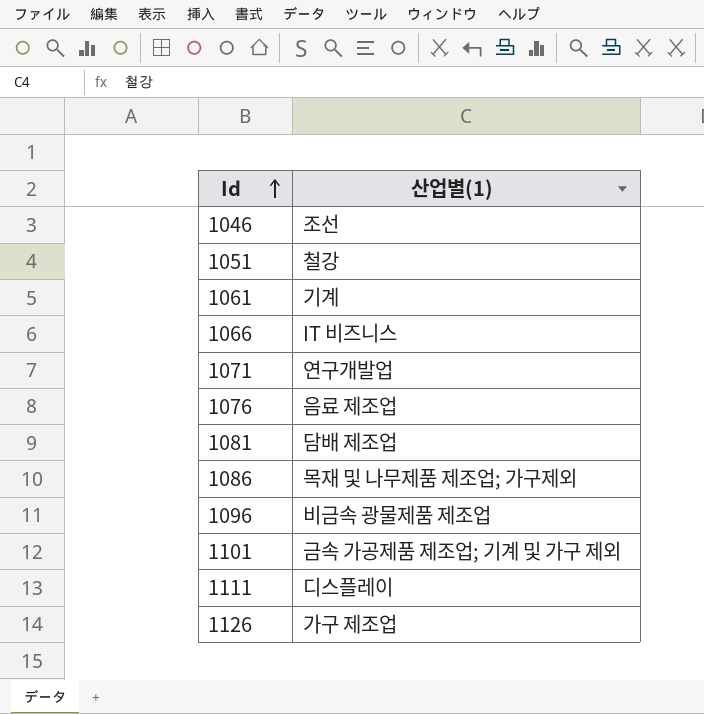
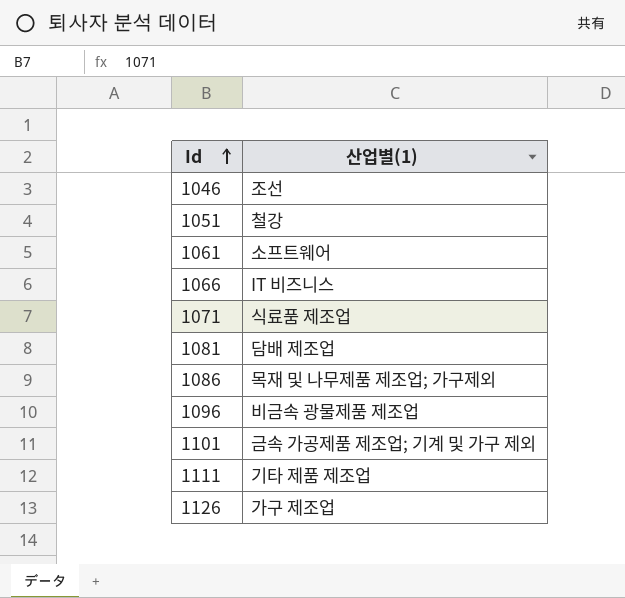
row 1076: 음료 제조업 -> none
1061 | 산업별(1): 기계 -> 소프트웨어
1071 | 산업별(1): 연구개발업 -> 식료품 제조업
1111 | 산업별(1): 디스플레이 -> 기타 제품 제조업

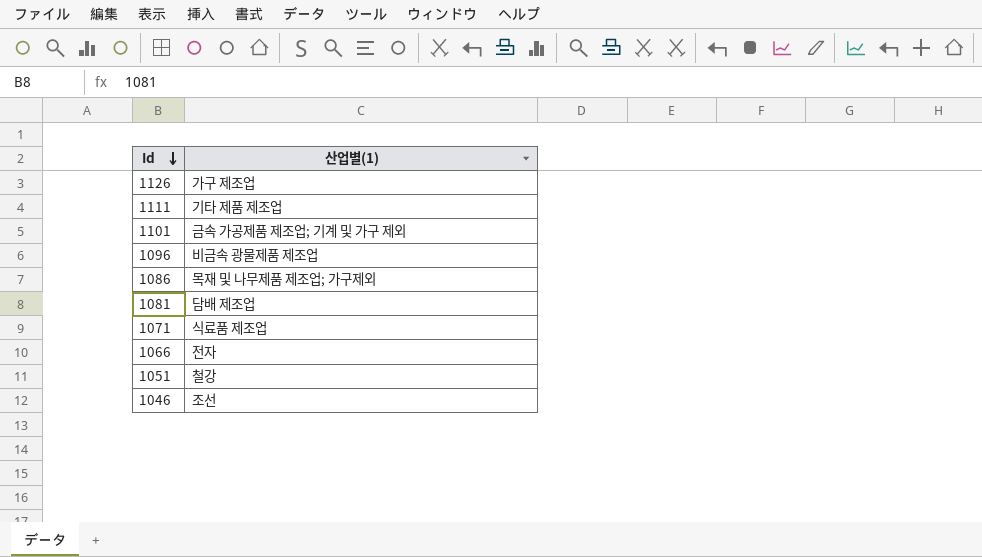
row order: Id ascending -> Id descending
row 1061: 소프트웨어 -> none
1066 | 산업별(1): IT 비즈니스 -> 전자

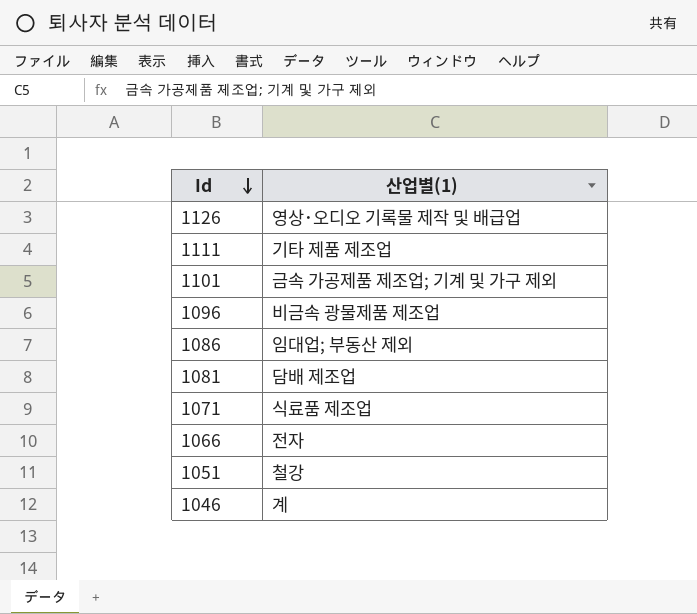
1126 | 산업별(1): 가구 제조업 -> 영상･오디오 기록물 제작 및 배급업
1086 | 산업별(1): 목재 및 나무제품 제조업; 가구제외 -> 임대업; 부동산 제외
1046 | 산업별(1): 조선 -> 계

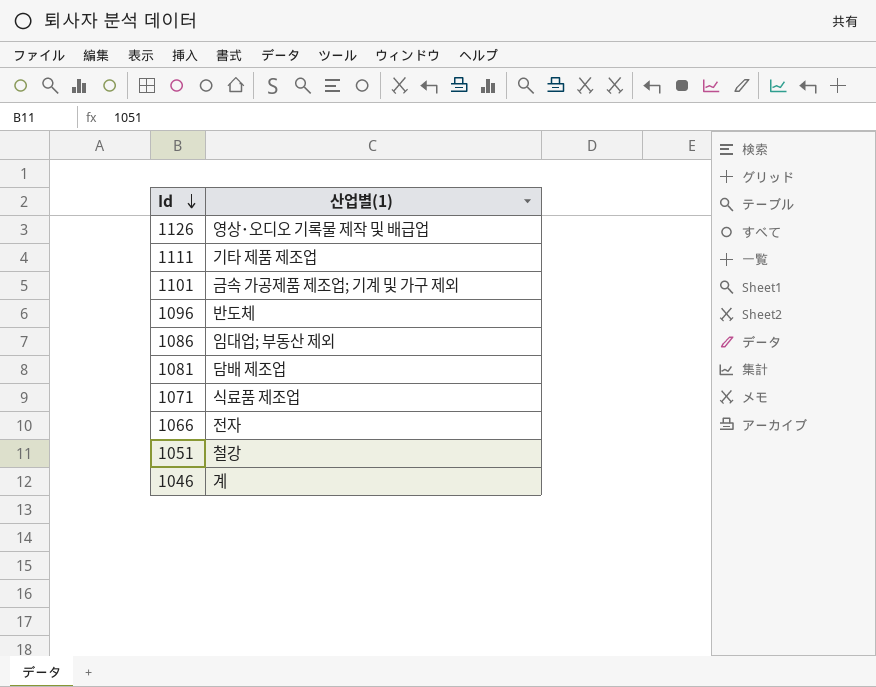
1096 | 산업별(1): 비금속 광물제품 제조업 -> 반도체

